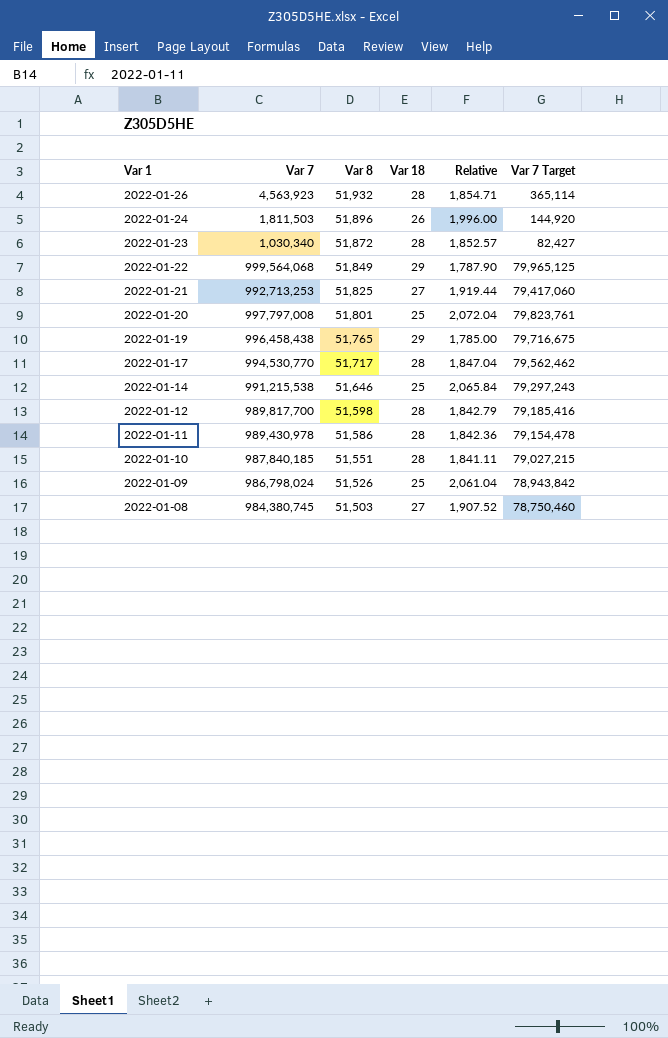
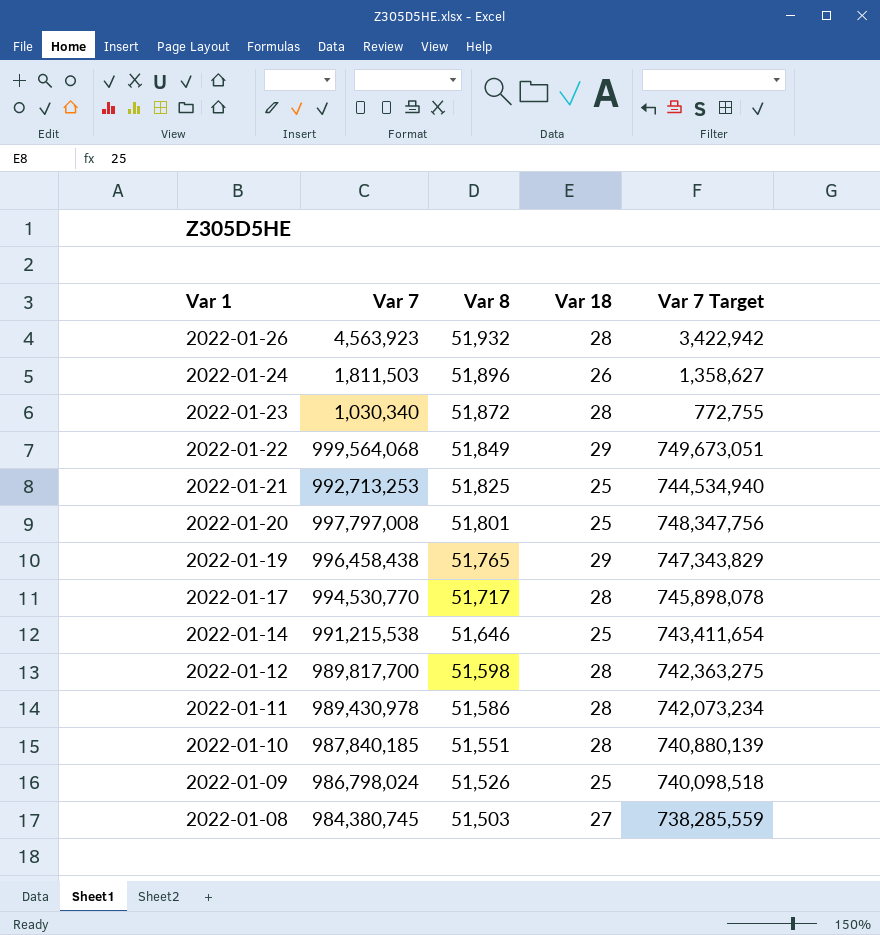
column Relative | formula: [Var 8] / [Var 18] -> none
column Var 7 Target | formula: [Var 7] * 0.08 -> [Var 7] * 0.75
2022-01-21 | Var 18: 27 -> 25

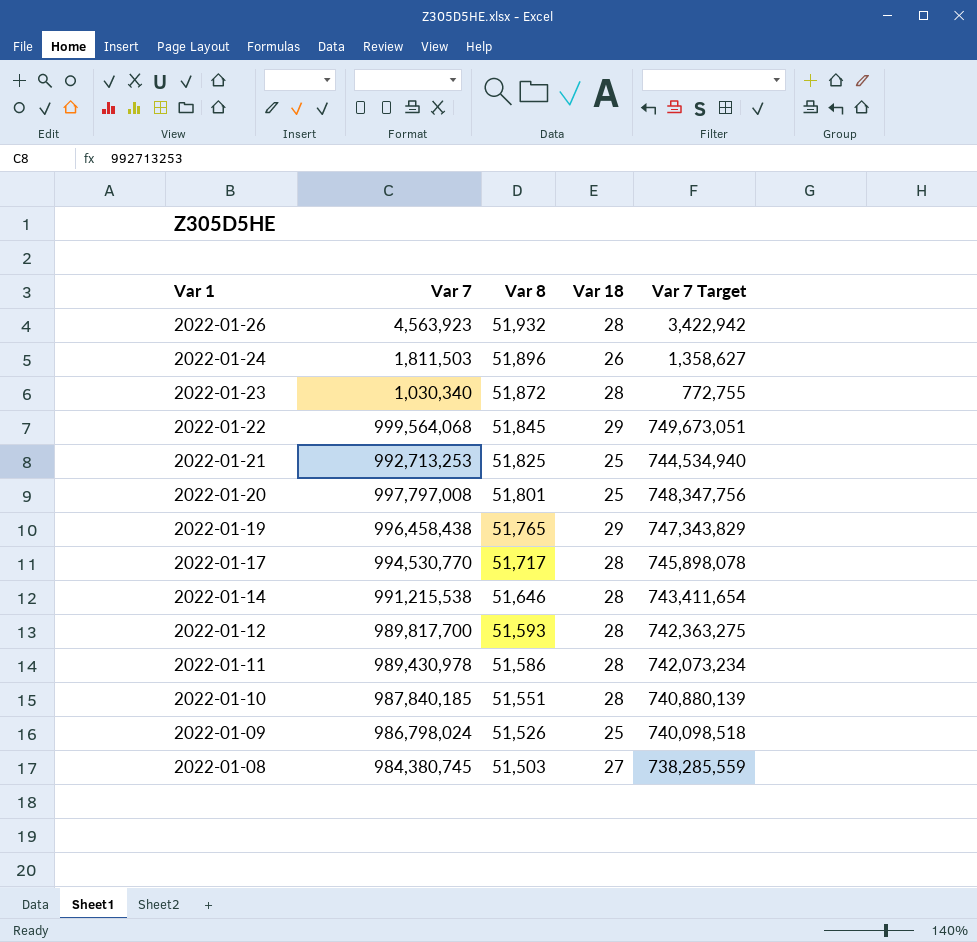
2022-01-22 | Var 8: 51,849 -> 51,845
2022-01-14 | Var 18: 25 -> 28
2022-01-12 | Var 8: 51,598 -> 51,593

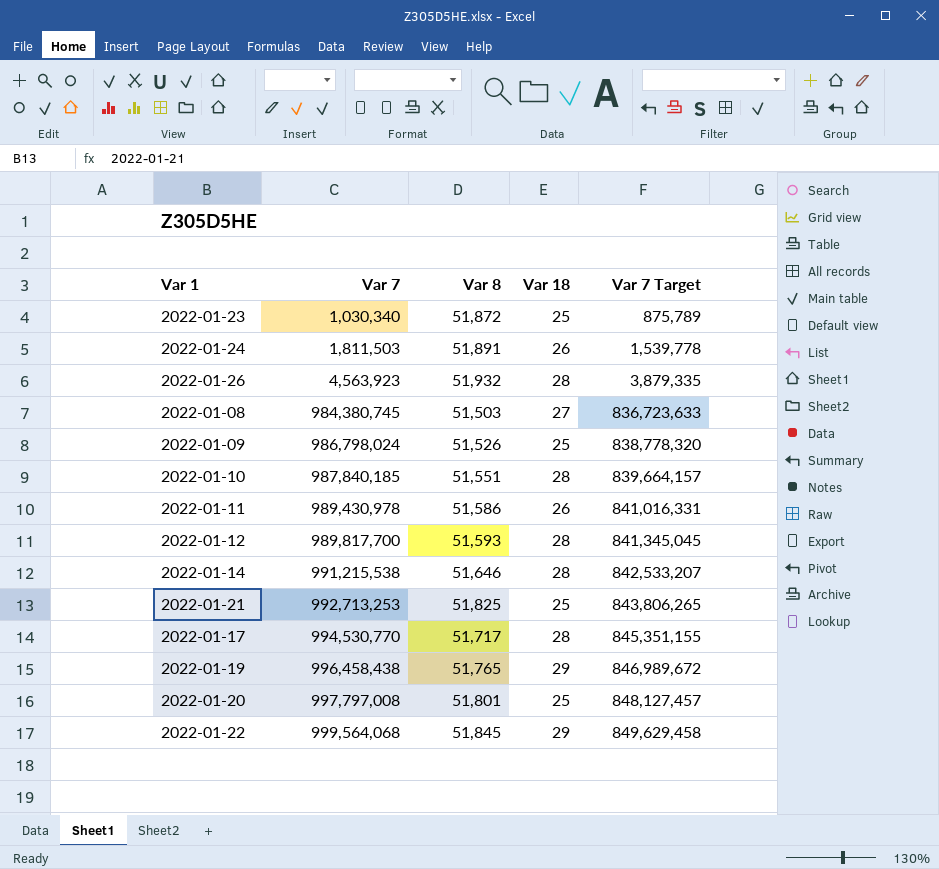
row order: Var 1 descending -> Var 7 ascending
column Var 7 Target | formula: [Var 7] * 0.75 -> [Var 7] * 0.85
2022-01-23 | Var 18: 28 -> 25
2022-01-24 | Var 8: 51,896 -> 51,891
2022-01-11 | Var 18: 28 -> 26

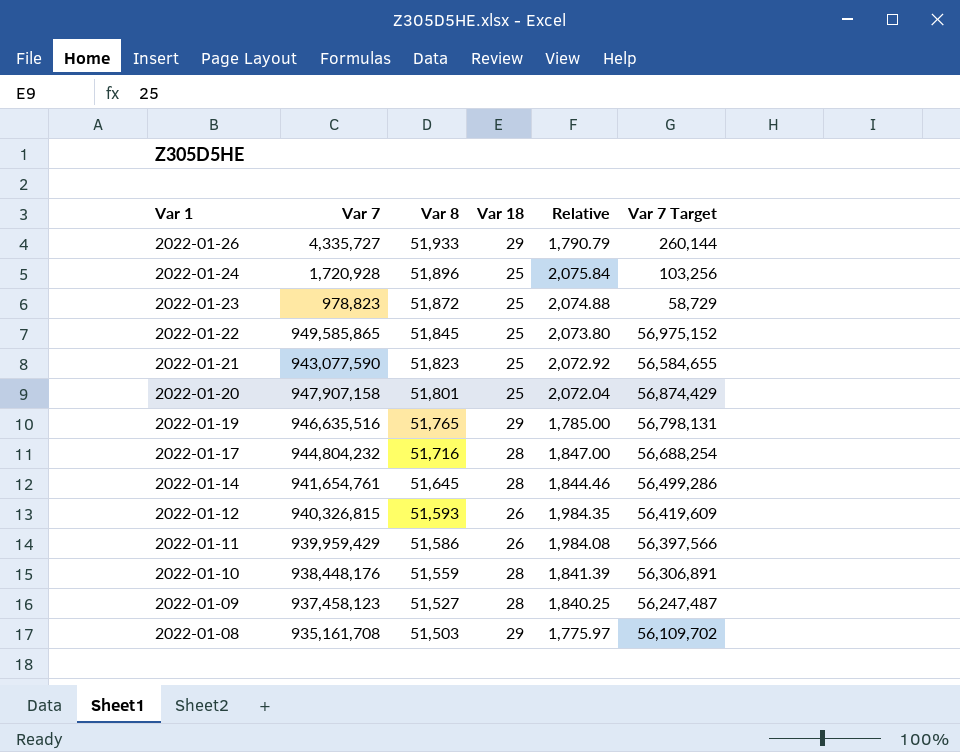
row order: Var 7 ascending -> Var 1 descending
column Relative | formula: none -> [Var 8] / [Var 18]
column Var 7 Target | formula: [Var 7] * 0.85 -> [Var 7] * 0.06
2022-01-26 | Var 7: 4,563,923 -> 4,335,727
2022-01-26 | Var 8: 51,932 -> 51,933
2022-01-26 | Var 18: 28 -> 29
2022-01-24 | Var 7: 1,811,503 -> 1,720,928
2022-01-24 | Var 8: 51,891 -> 51,896
2022-01-24 | Var 18: 26 -> 25
2022-01-23 | Var 7: 1,030,340 -> 978,823
2022-01-22 | Var 7: 999,564,068 -> 949,585,865
2022-01-22 | Var 18: 29 -> 25
2022-01-21 | Var 7: 992,713,253 -> 943,077,590
2022-01-21 | Var 8: 51,825 -> 51,823
2022-01-20 | Var 7: 997,797,008 -> 947,907,158
2022-01-19 | Var 7: 996,458,438 -> 946,635,516
2022-01-17 | Var 7: 994,530,770 -> 944,804,232
2022-01-17 | Var 8: 51,717 -> 51,716
2022-01-14 | Var 7: 991,215,538 -> 941,654,761
2022-01-14 | Var 8: 51,646 -> 51,645
2022-01-12 | Var 7: 989,817,700 -> 940,326,815
2022-01-12 | Var 18: 28 -> 26
2022-01-11 | Var 7: 989,430,978 -> 939,959,429
2022-01-10 | Var 7: 987,840,185 -> 938,448,176
2022-01-10 | Var 8: 51,551 -> 51,559
2022-01-09 | Var 7: 986,798,024 -> 937,458,123
2022-01-09 | Var 8: 51,526 -> 51,527
2022-01-09 | Var 18: 25 -> 28
2022-01-08 | Var 7: 984,380,745 -> 935,161,708
2022-01-08 | Var 18: 27 -> 29

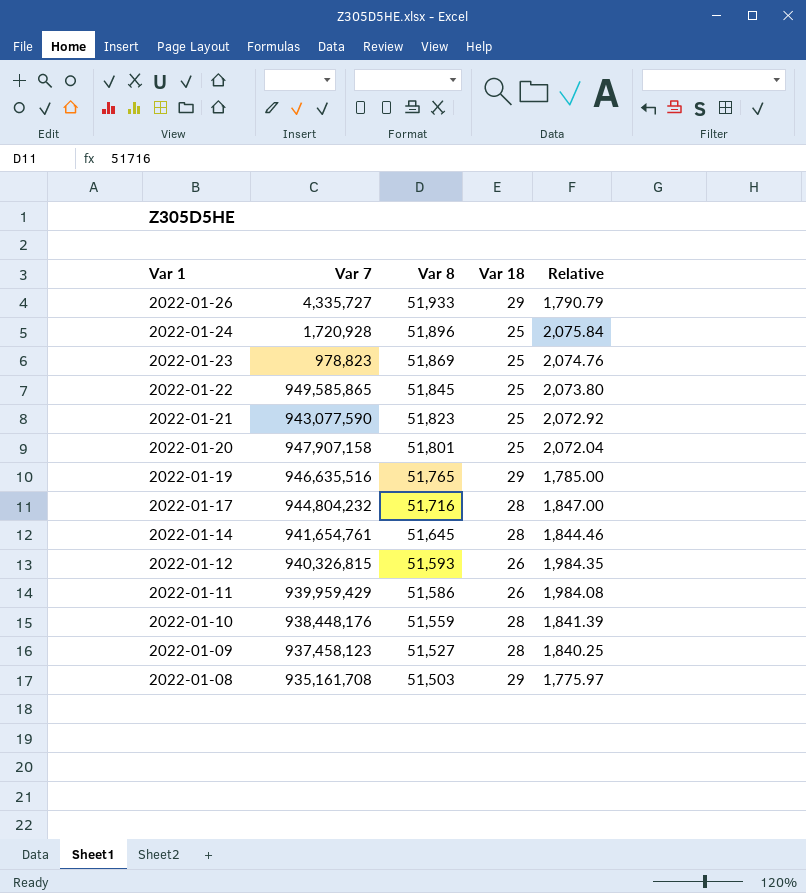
column Var 7 Target | formula: [Var 7] * 0.06 -> none
2022-01-23 | Var 8: 51,872 -> 51,869
2022-01-23 | Relative: 2,074.88 -> 2,074.76

